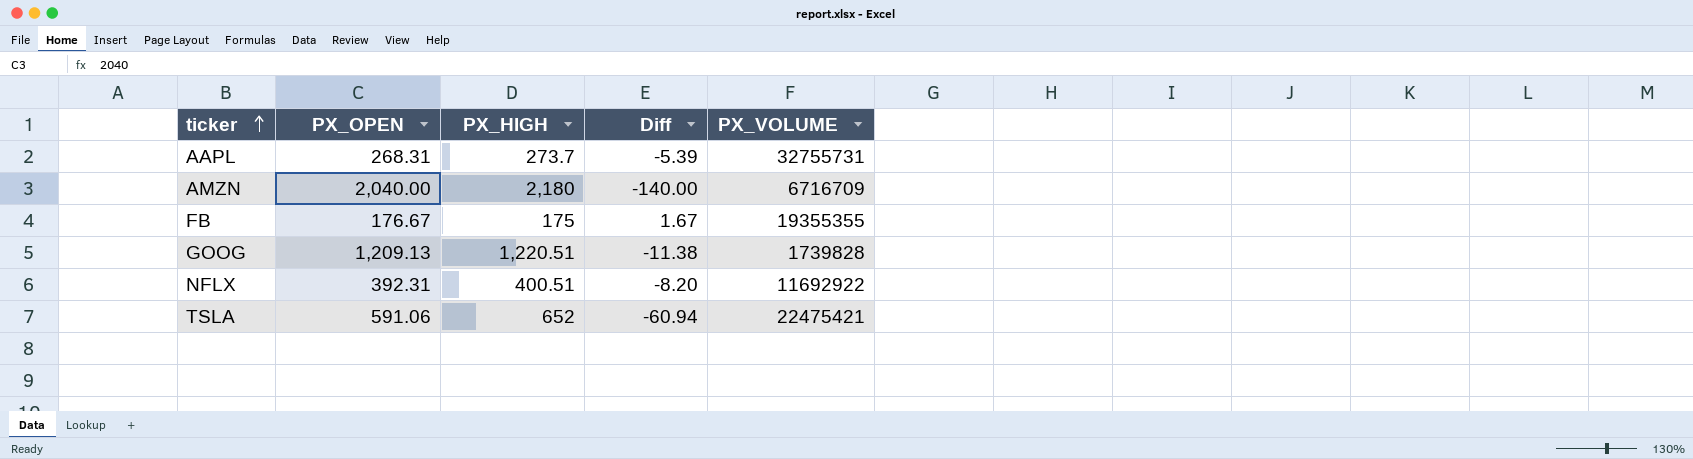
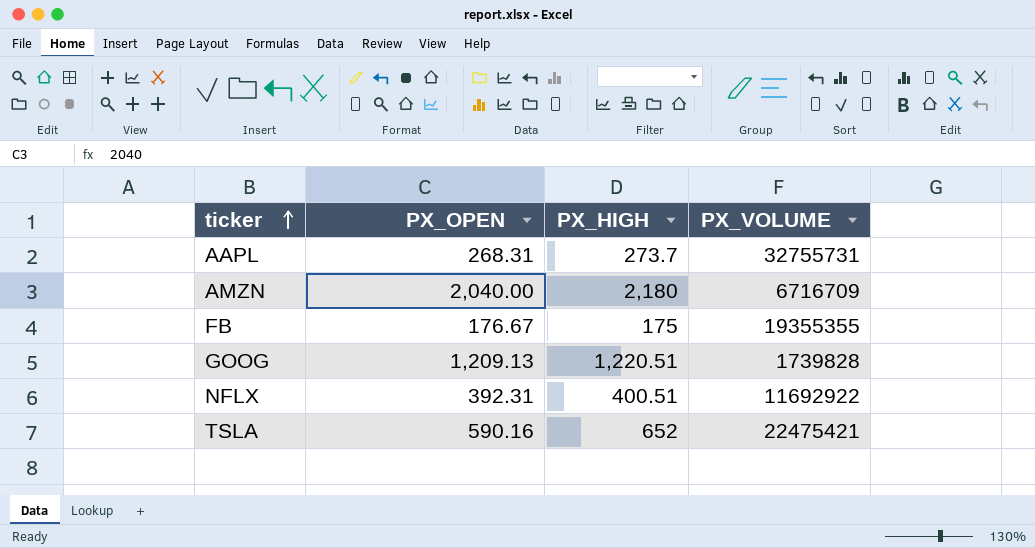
column Diff | formula: [PX_OPEN] - [PX_HIGH] -> none
TSLA | PX_OPEN: 591.06 -> 590.16

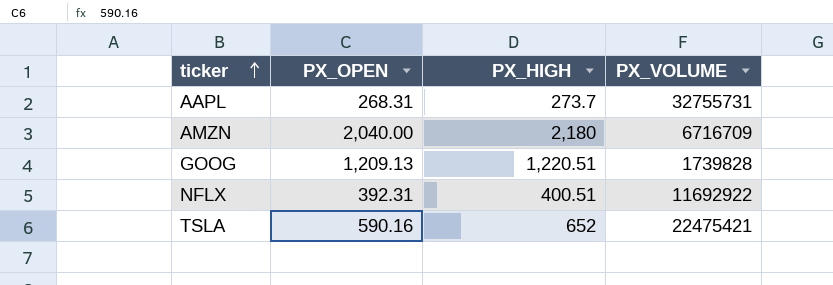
row FB: 176.67 | 175 | 19355355 -> none

